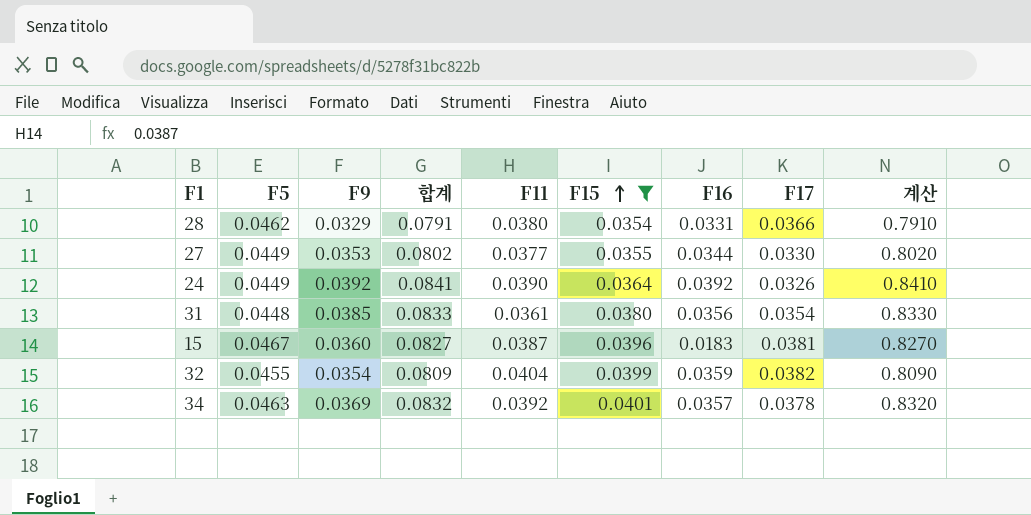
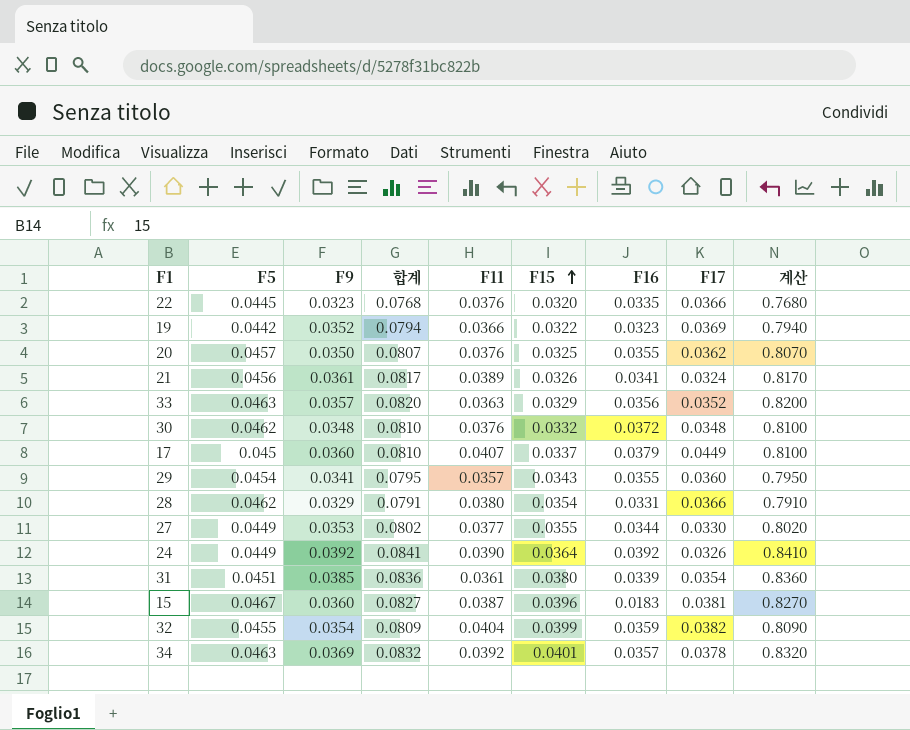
filter: F15 >= 0.0354 -> none
31 | F5: 0.0448 -> 0.0451
31 | 합계: 0.0833 -> 0.0836
31 | F16: 0.0356 -> 0.0339
31 | 계산: 0.8330 -> 0.8360

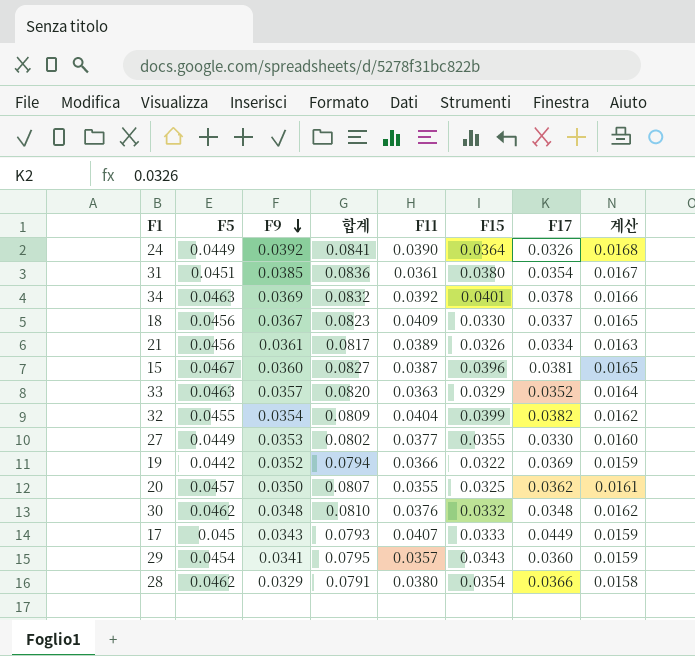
row order: F15 ascending -> F9 descending
column F16 | position: 7 -> none
column 계산 | formula: [합계] * 10 -> [합계] * 0.2
row 22: 0.0445 | 0.0323 | 0.0768 | 0.0376 | 0.0320 | 0.0335 | 0.0366 | 0.7680 -> none
row 18: none -> 0.0456 | 0.0367 | 0.0823 | 0.0409 | 0.0330 | 0.0337 | 0.0165
21 | F17: 0.0324 -> 0.0334
20 | F11: 0.0376 -> 0.0355
17 | F9: 0.0360 -> 0.0343
17 | 합계: 0.0810 -> 0.0793
17 | F15: 0.0337 -> 0.0333

